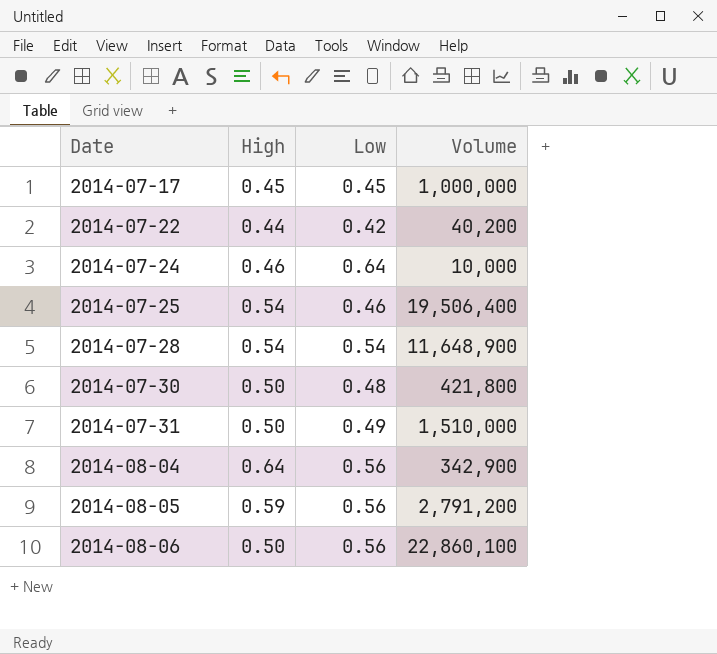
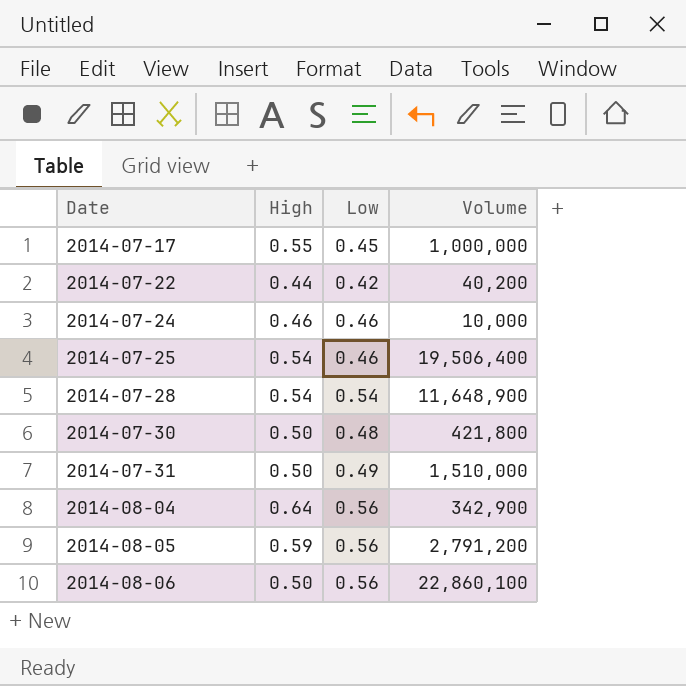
2014-07-17 | High: 0.45 -> 0.55
2014-07-24 | Low: 0.64 -> 0.46

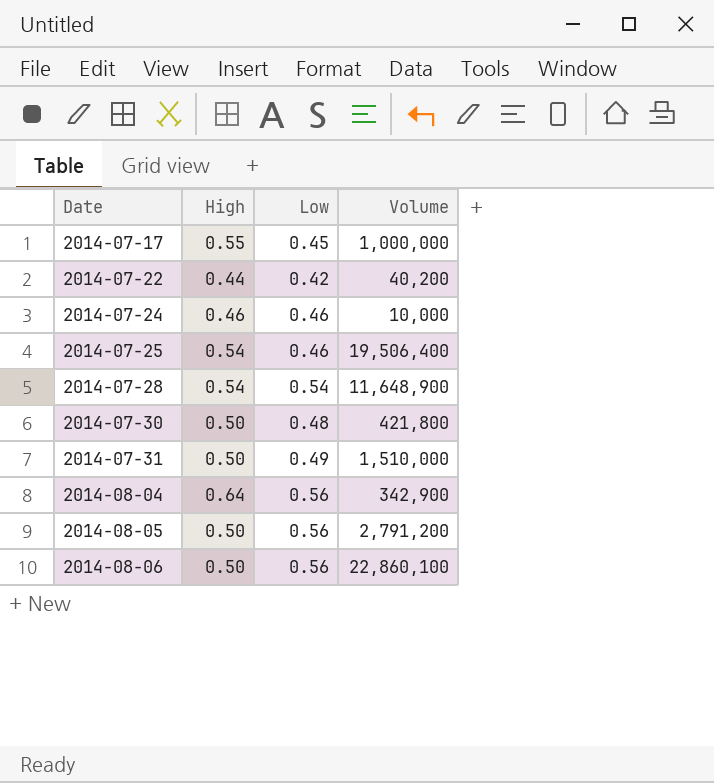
2014-08-05 | High: 0.59 -> 0.50

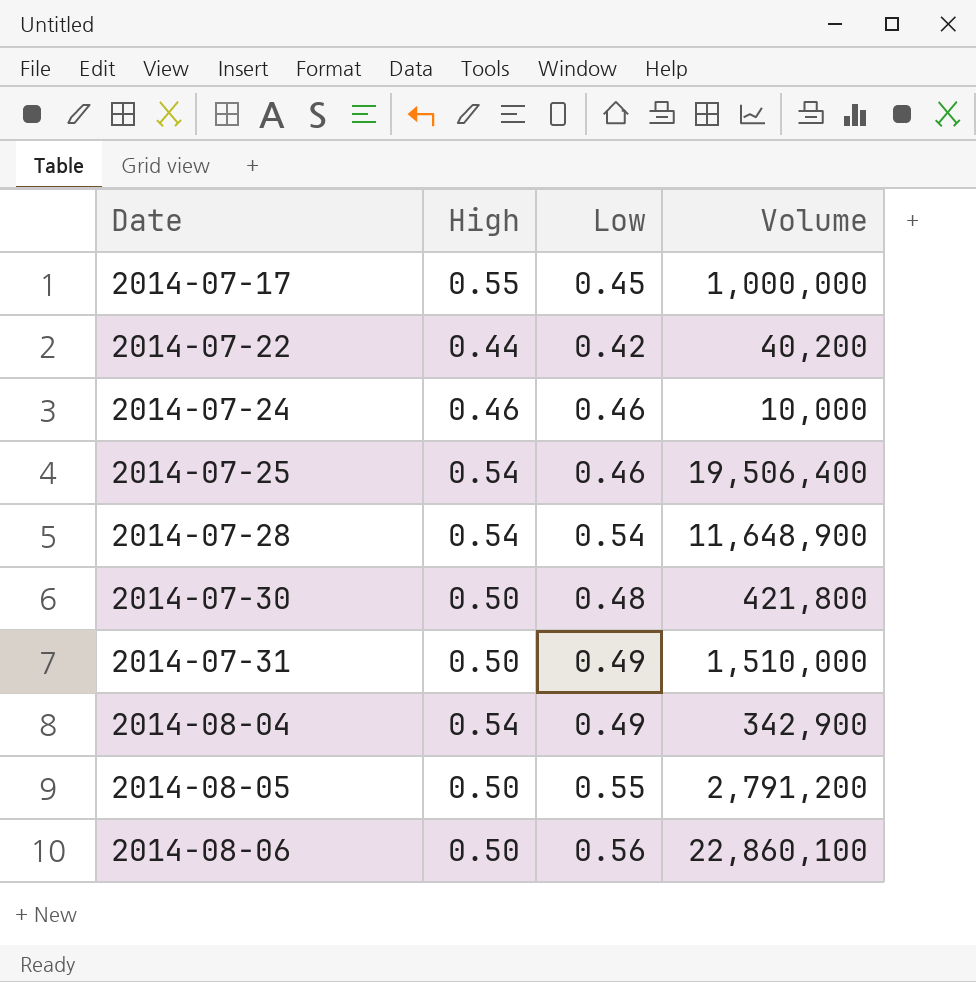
2014-08-04 | High: 0.64 -> 0.54
2014-08-04 | Low: 0.56 -> 0.49
2014-08-05 | Low: 0.56 -> 0.55

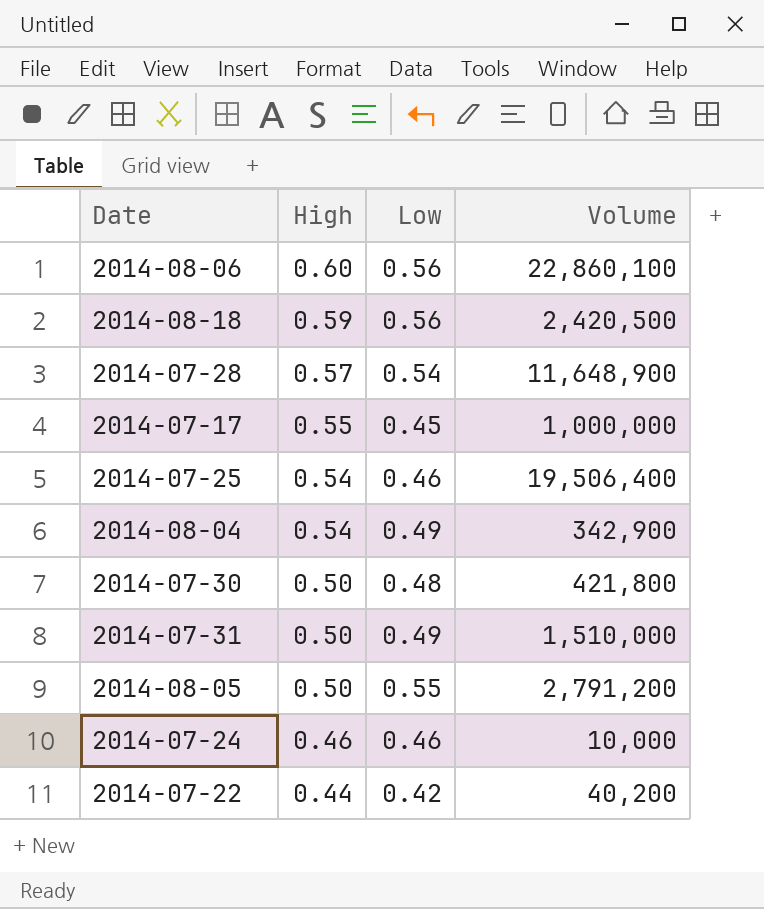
row order: Date ascending -> High descending
2014-08-06 | High: 0.50 -> 0.60
row 2014-08-18: none -> 0.59 | 0.56 | 2,420,500
2014-07-28 | High: 0.54 -> 0.57

